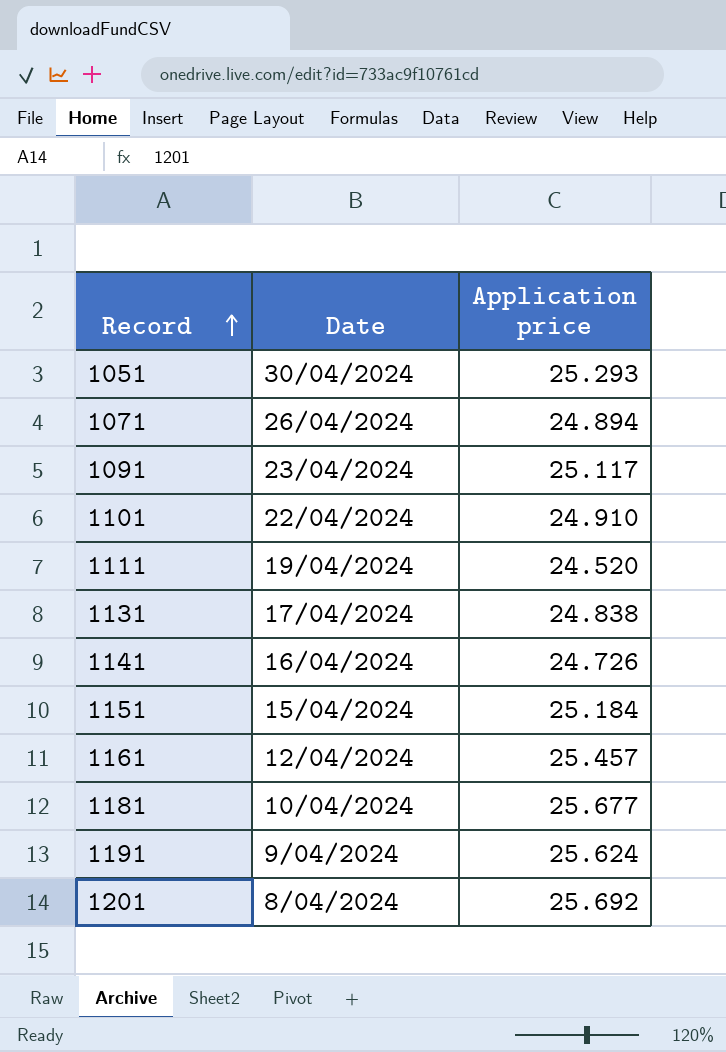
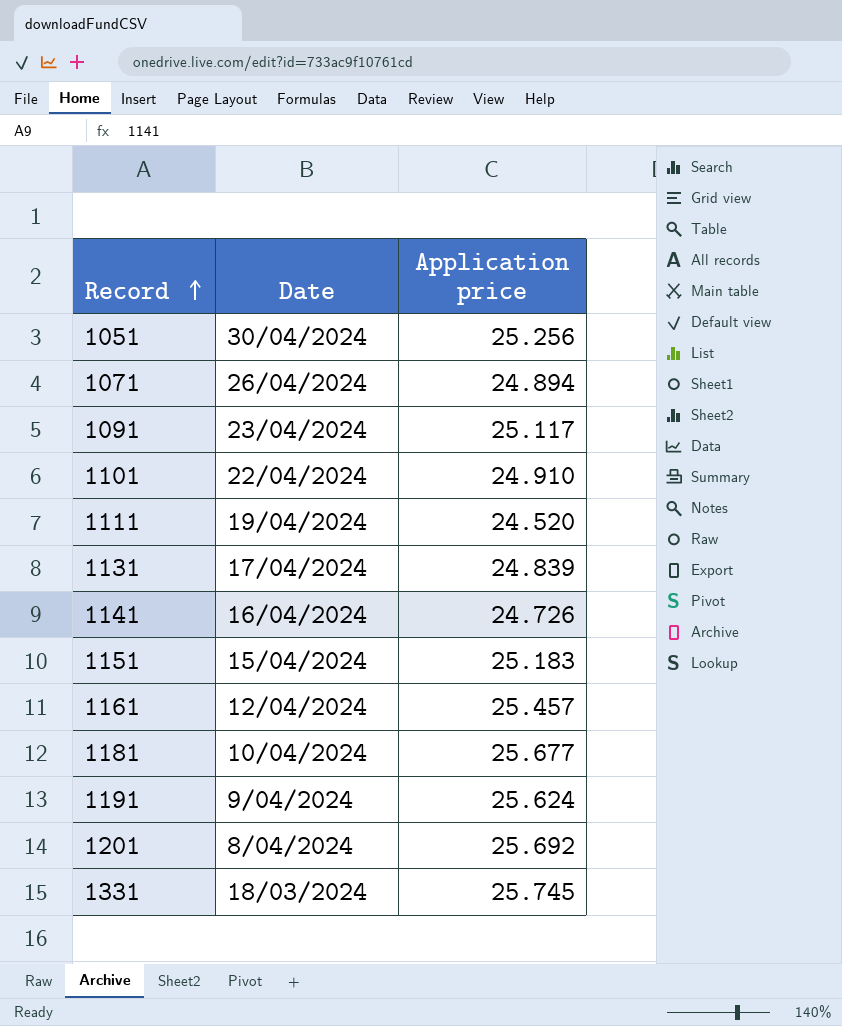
1051 | Application price: 25.293 -> 25.256
1131 | Application price: 24.838 -> 24.839
1151 | Application price: 25.184 -> 25.183
row 1331: none -> 18/03/2024 | 25.745

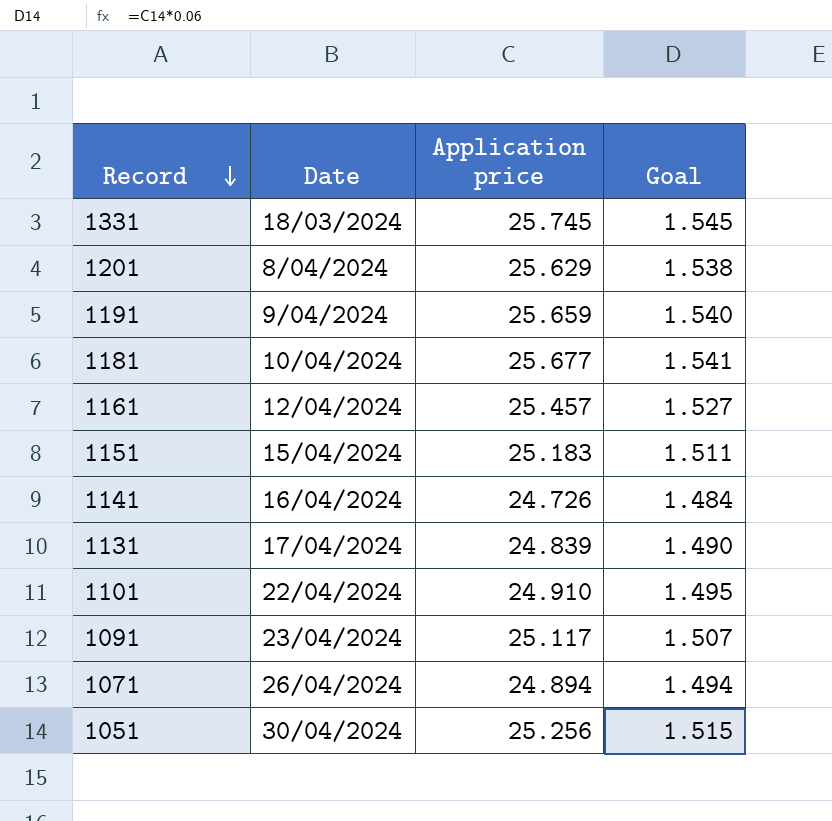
row order: Record ascending -> Record descending
column Goal | formula: none -> [Application price] * 0.06
row 1111: 19/04/2024 | 24.520 -> none
1201 | Application price: 25.692 -> 25.629
1191 | Application price: 25.624 -> 25.659

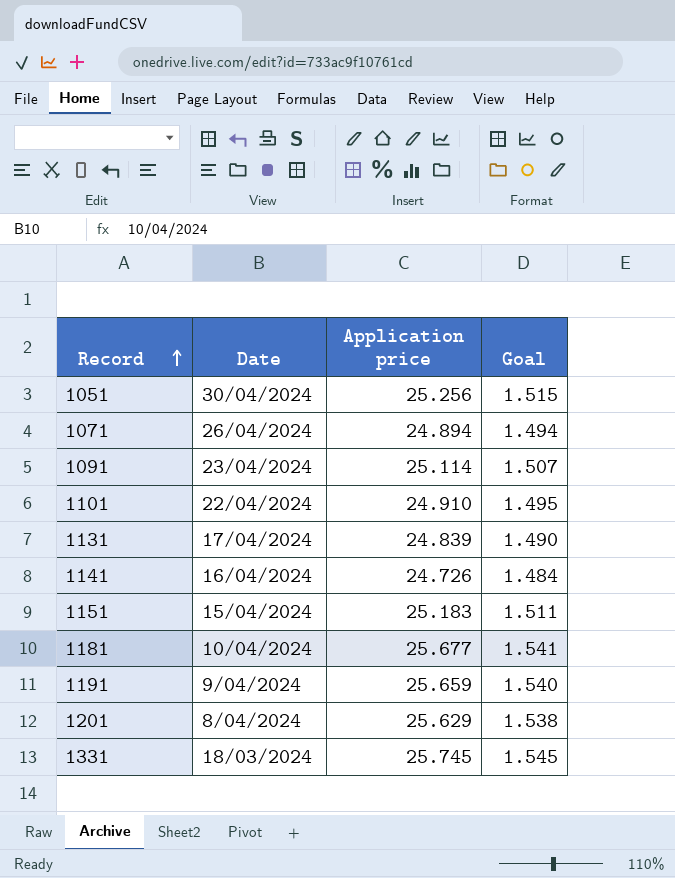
row order: Record descending -> Record ascending
row 1161: 12/04/2024 | 25.457 | 1.527 -> none
1091 | Application price: 25.117 -> 25.114

